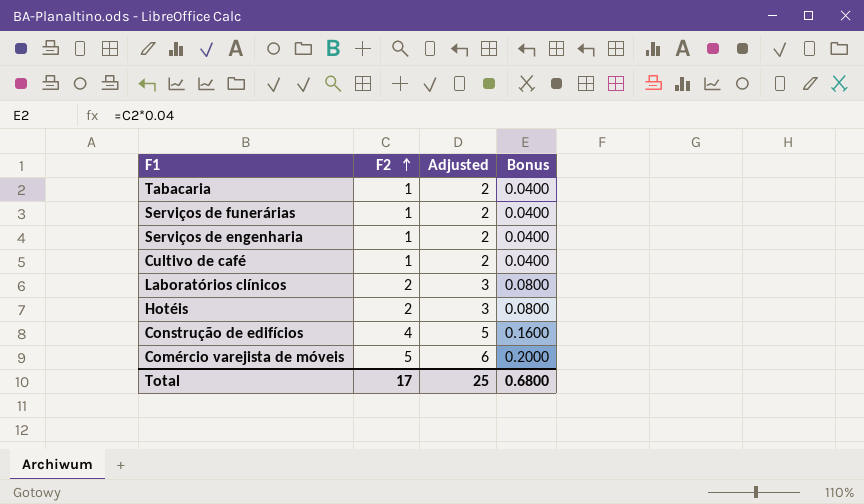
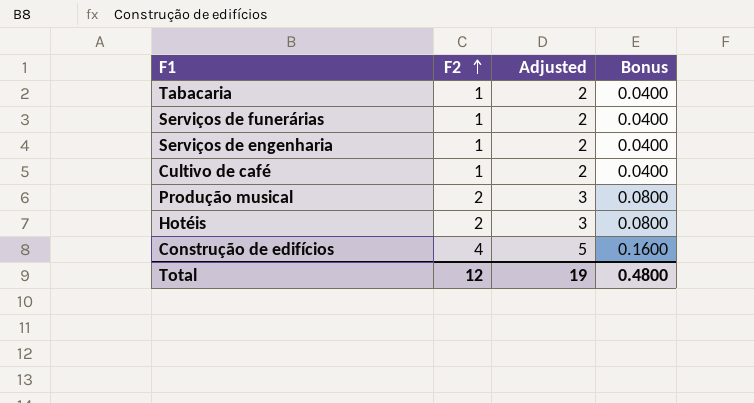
row Laboratórios clínicos: 2 | 3 | 0.0800 -> none
row Comércio varejista de móveis: 5 | 6 | 0.2000 -> none
row Produção musical: none -> 2 | 3 | 0.0800
Total | F2: 17 -> 12
Total | Adjusted: 25 -> 19
Total | Bonus: 0.6800 -> 0.4800

